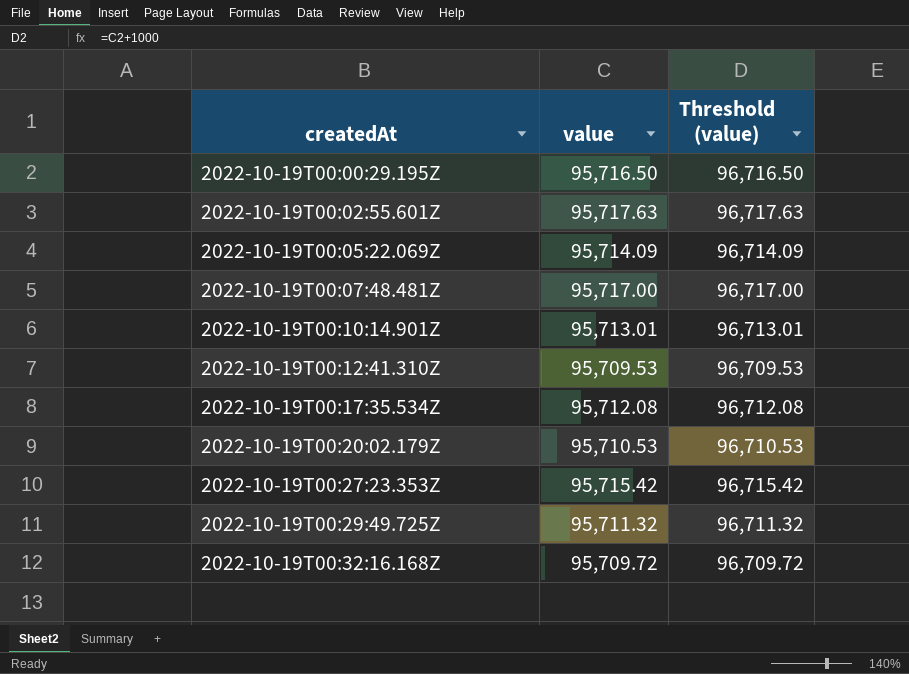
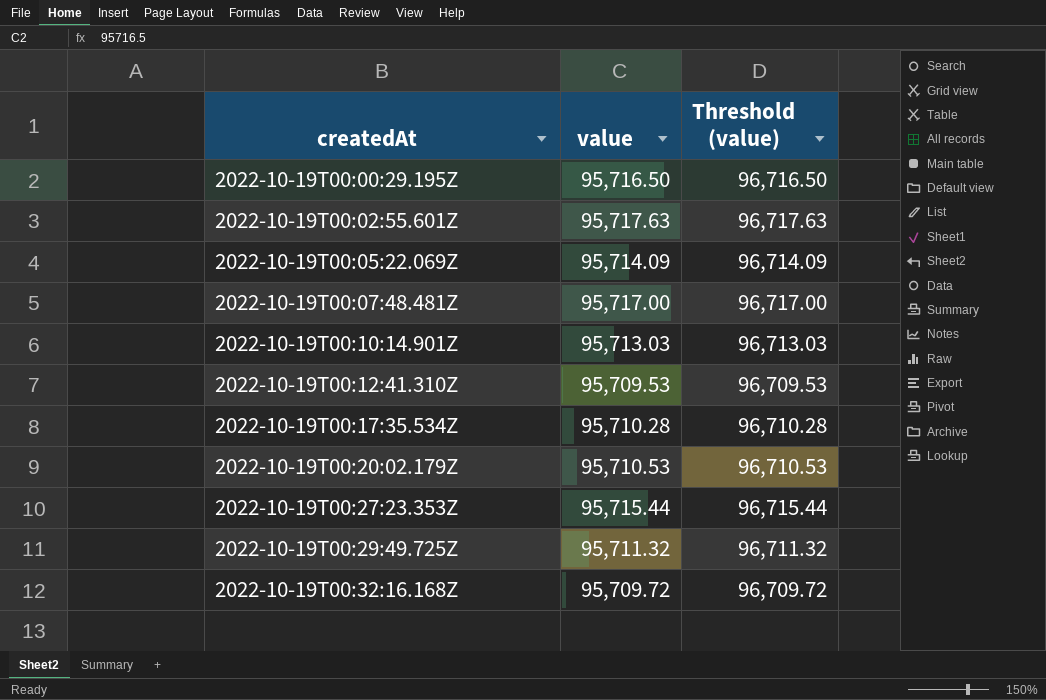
2022-10-19T00:10:14.901Z | value: 95,713.01 -> 95,713.03
2022-10-19T00:10:14.901Z | Threshold (value): 96,713.01 -> 96,713.03
2022-10-19T00:17:35.534Z | value: 95,712.08 -> 95,710.28
2022-10-19T00:17:35.534Z | Threshold (value): 96,712.08 -> 96,710.28
2022-10-19T00:27:23.353Z | value: 95,715.42 -> 95,715.44
2022-10-19T00:27:23.353Z | Threshold (value): 96,715.42 -> 96,715.44

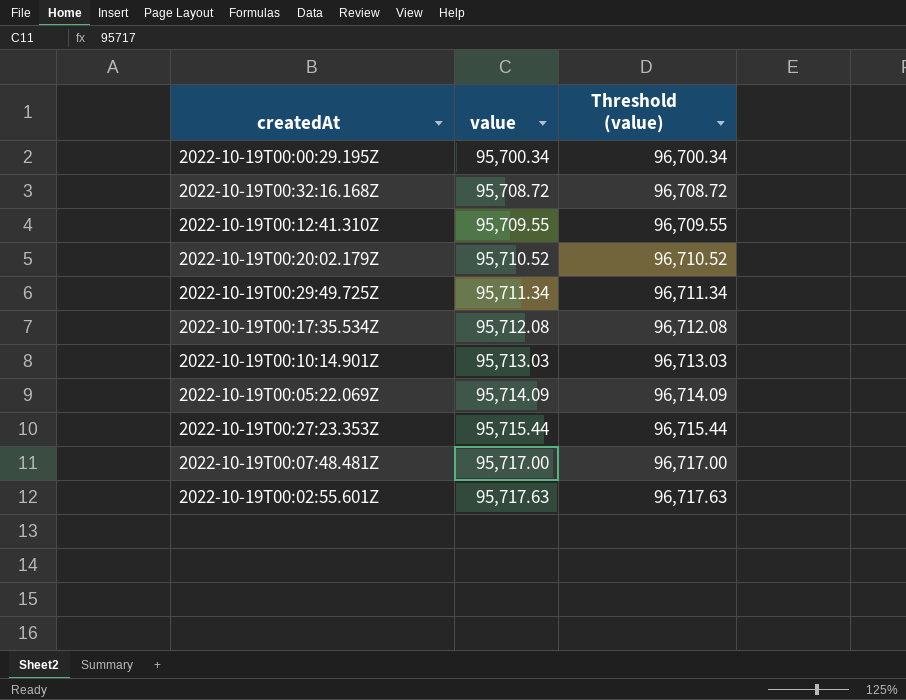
row order: createdAt ascending -> value ascending
2022-10-19T00:00:29.195Z | value: 95,716.50 -> 95,700.34
2022-10-19T00:00:29.195Z | Threshold (value): 96,716.50 -> 96,700.34
2022-10-19T00:32:16.168Z | value: 95,709.72 -> 95,708.72
2022-10-19T00:32:16.168Z | Threshold (value): 96,709.72 -> 96,708.72
2022-10-19T00:12:41.310Z | value: 95,709.53 -> 95,709.55
2022-10-19T00:12:41.310Z | Threshold (value): 96,709.53 -> 96,709.55
2022-10-19T00:20:02.179Z | value: 95,710.53 -> 95,710.52
2022-10-19T00:20:02.179Z | Threshold (value): 96,710.53 -> 96,710.52
2022-10-19T00:29:49.725Z | value: 95,711.32 -> 95,711.34
2022-10-19T00:29:49.725Z | Threshold (value): 96,711.32 -> 96,711.34
2022-10-19T00:17:35.534Z | value: 95,710.28 -> 95,712.08
2022-10-19T00:17:35.534Z | Threshold (value): 96,710.28 -> 96,712.08

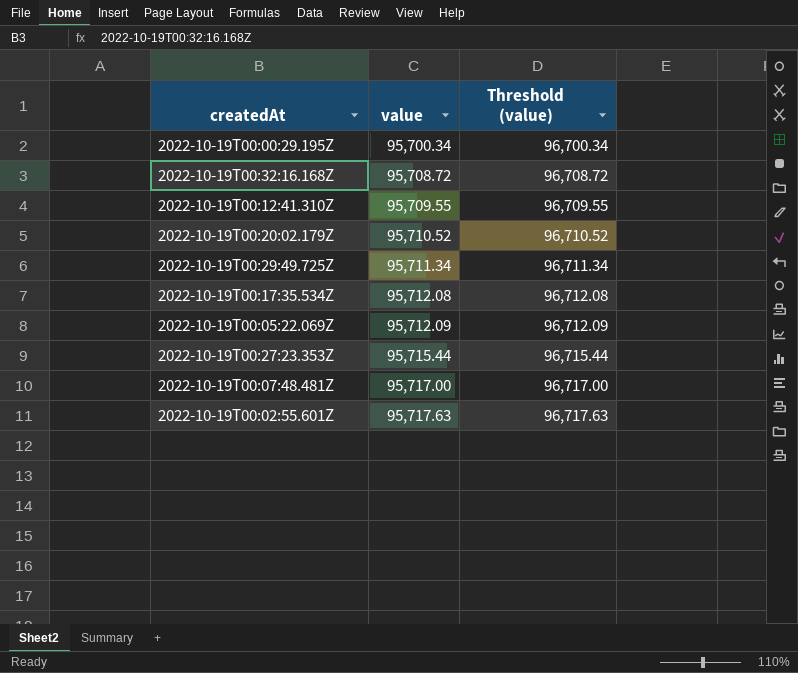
row 2022-10-19T00:10:14.901Z: 95,713.03 | 96,713.03 -> none
2022-10-19T00:05:22.069Z | value: 95,714.09 -> 95,712.09
2022-10-19T00:05:22.069Z | Threshold (value): 96,714.09 -> 96,712.09

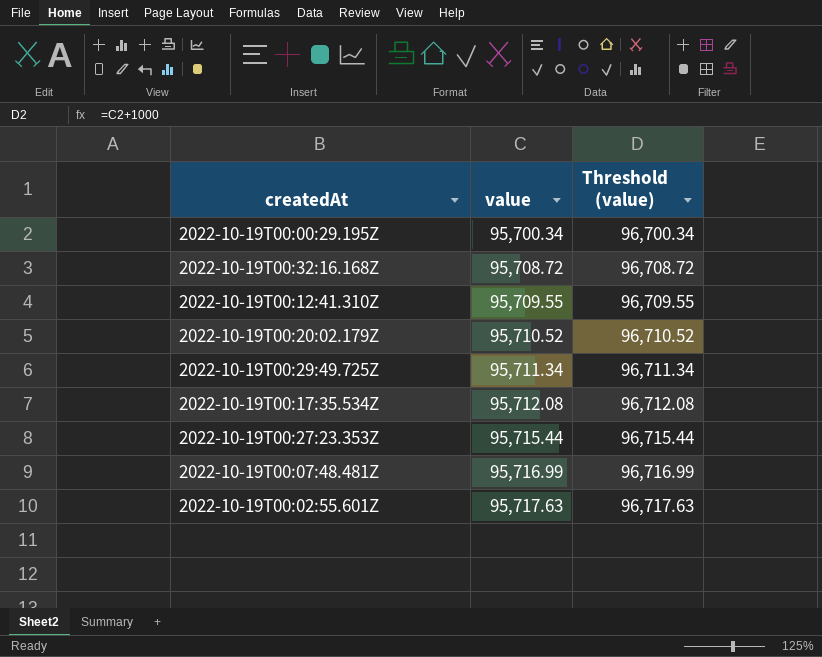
row 2022-10-19T00:05:22.069Z: 95,712.09 | 96,712.09 -> none
2022-10-19T00:07:48.481Z | value: 95,717.00 -> 95,716.99
2022-10-19T00:07:48.481Z | Threshold (value): 96,717.00 -> 96,716.99

